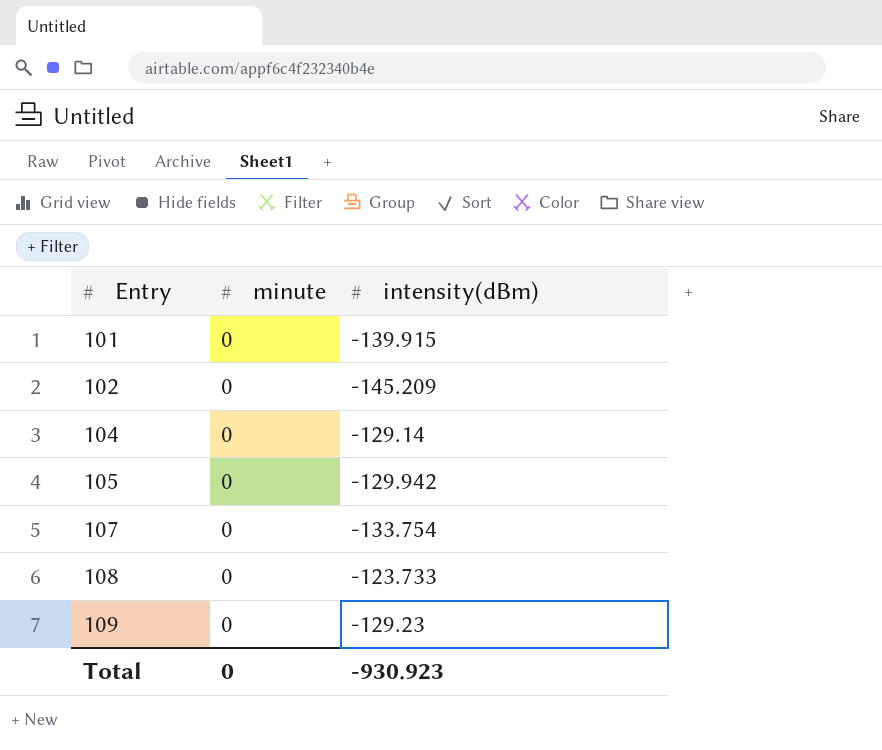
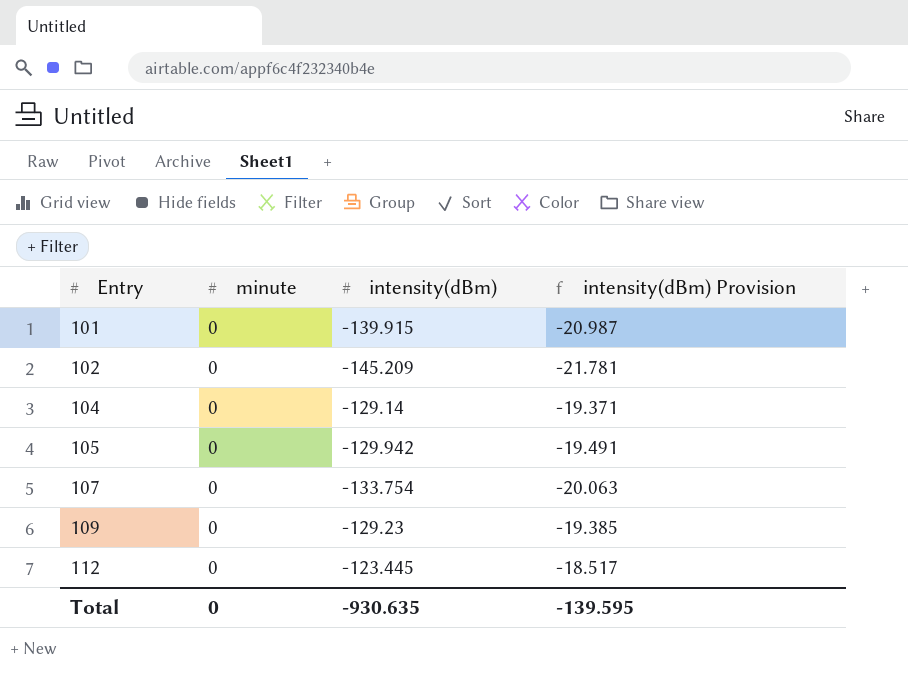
column intensity(dBm) Provision | formula: none -> [intensity(dBm)] * 0.15
row 108: 0 | -123.733 -> none
row 112: none -> 0 | -123.445 | -18.517
Total | intensity(dBm): -930.923 -> -930.635

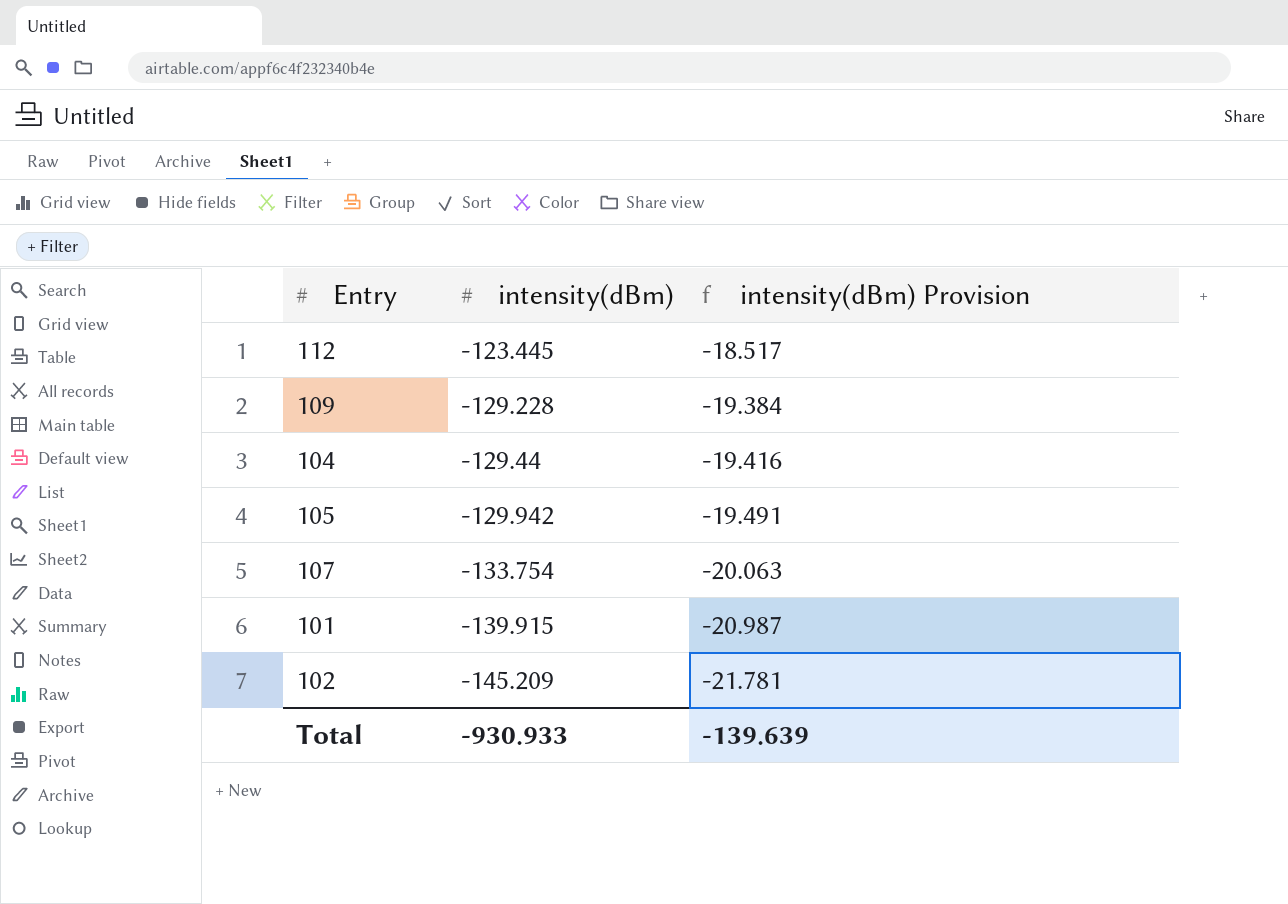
row order: Entry ascending -> intensity(dBm) descending
column minute | position: 2 -> none
109 | intensity(dBm): -129.23 -> -129.228
109 | intensity(dBm) Provision: -19.385 -> -19.384
104 | intensity(dBm): -129.14 -> -129.44
104 | intensity(dBm) Provision: -19.371 -> -19.416
Total | intensity(dBm): -930.635 -> -930.933
Total | intensity(dBm) Provision: -139.595 -> -139.639

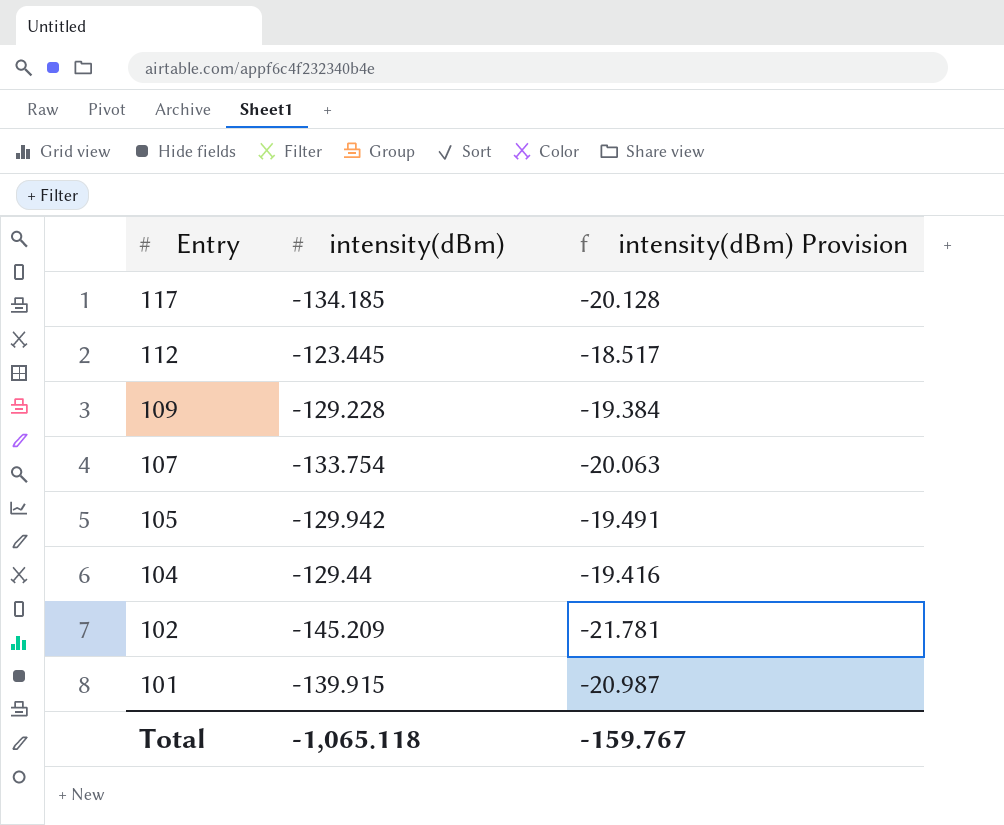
row order: intensity(dBm) descending -> Entry descending
row 117: none -> -134.185 | -20.128
Total | intensity(dBm): -930.933 -> -1,065.118
Total | intensity(dBm) Provision: -139.639 -> -159.767

